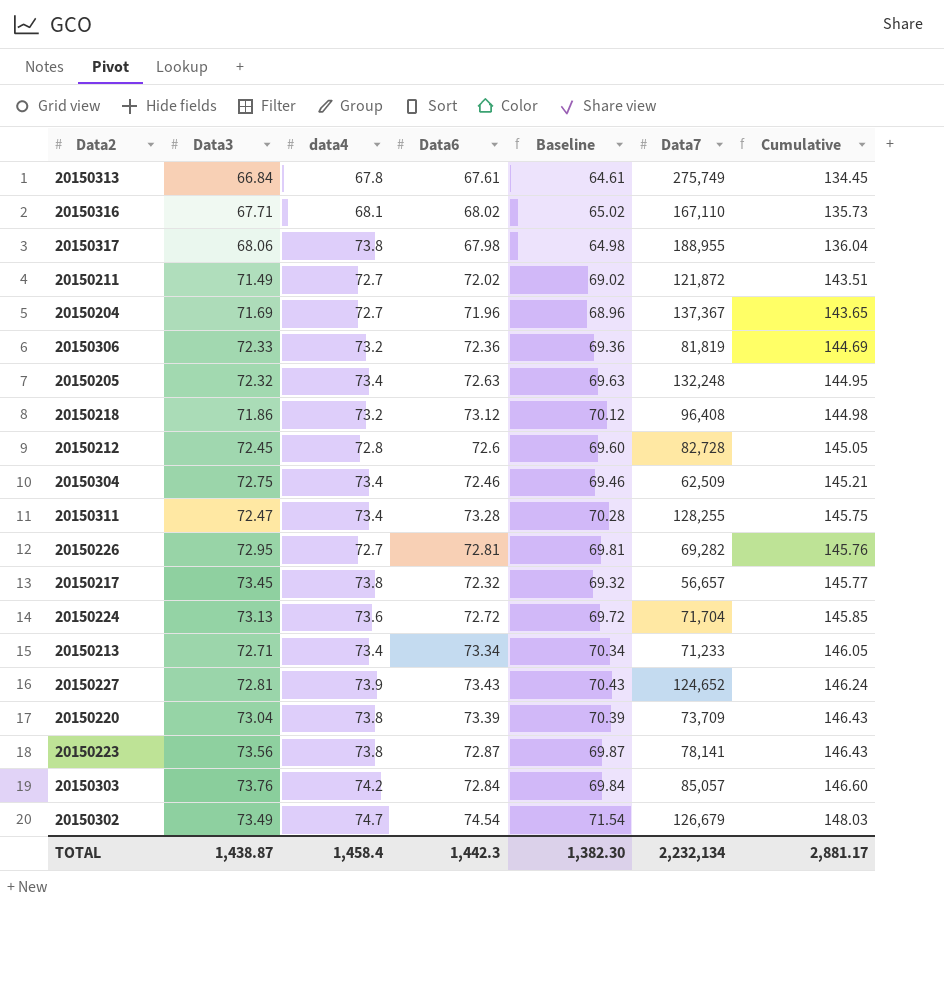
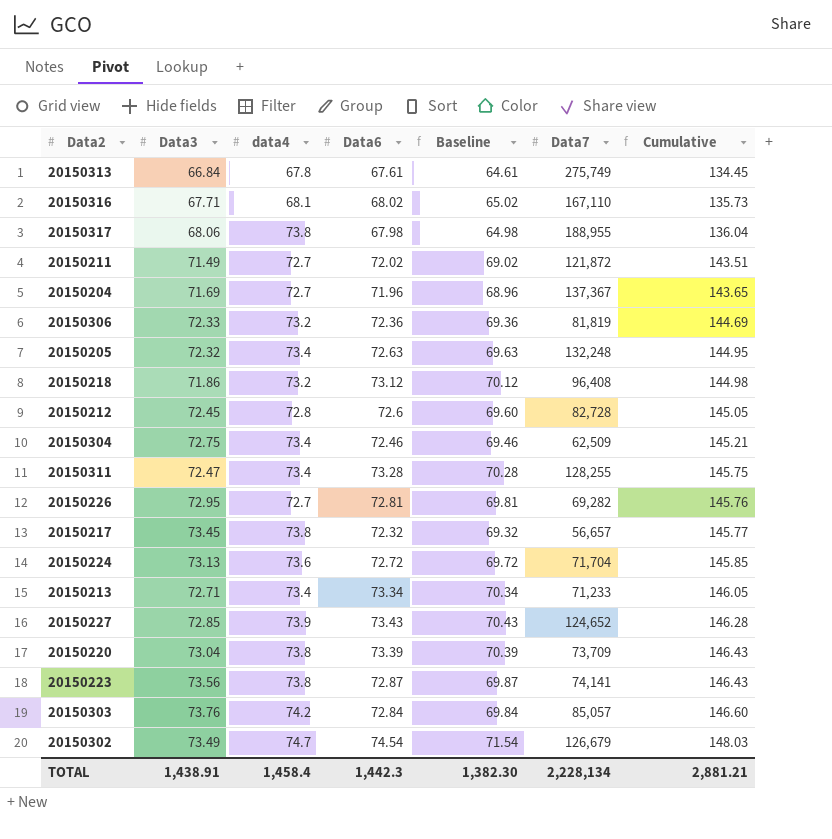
20150227 | Data3: 72.81 -> 72.85
20150227 | Cumulative: 146.24 -> 146.28
20150223 | Data7: 78,141 -> 74,141
TOTAL | Data3: 1,438.87 -> 1,438.91
TOTAL | Data7: 2,232,134 -> 2,228,134
TOTAL | Cumulative: 2,881.17 -> 2,881.21

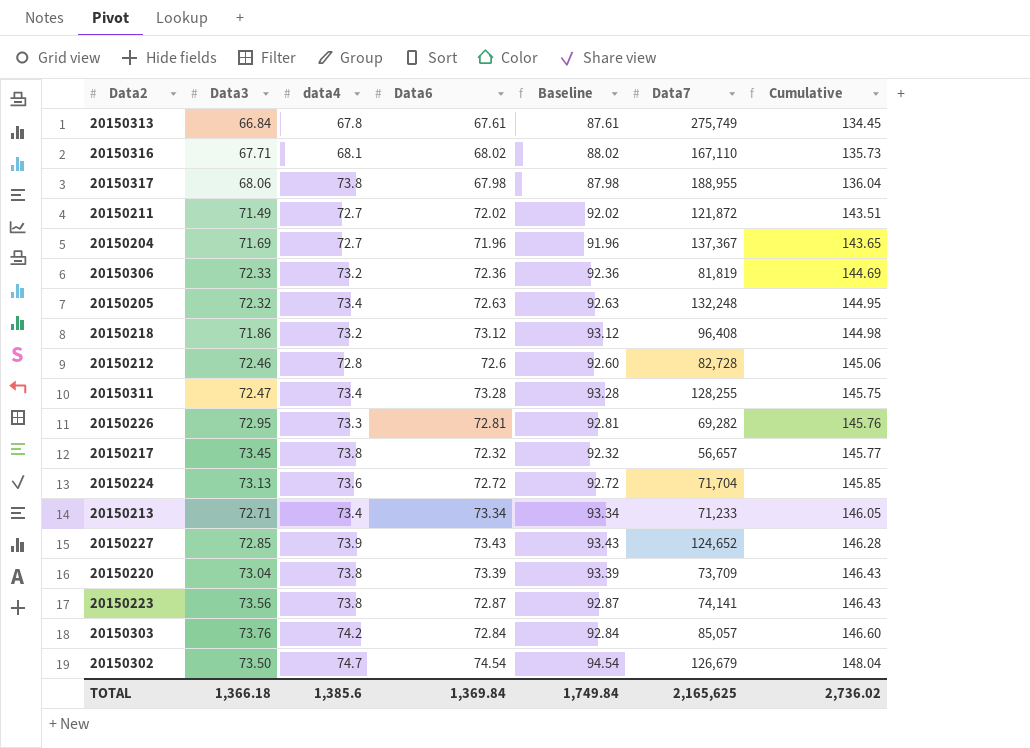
column Baseline | formula: [Data6] - 3 -> [Data6] + 20
row 20150304: 72.75 | 73.4 | 72.46 | 69.46 | 62,509 | 145.21 -> none
20150212 | Data3: 72.45 -> 72.46
20150212 | Cumulative: 145.05 -> 145.06
20150226 | data4: 72.7 -> 73.3
20150302 | Data3: 73.49 -> 73.50
20150302 | Cumulative: 148.03 -> 148.04
TOTAL | Data3: 1,438.91 -> 1,366.18
TOTAL | data4: 1,458.4 -> 1,385.6
TOTAL | Data6: 1,442.3 -> 1,369.84
TOTAL | Baseline: 1,382.30 -> 1,749.84
TOTAL | Data7: 2,228,134 -> 2,165,625
TOTAL | Cumulative: 2,881.21 -> 2,736.02

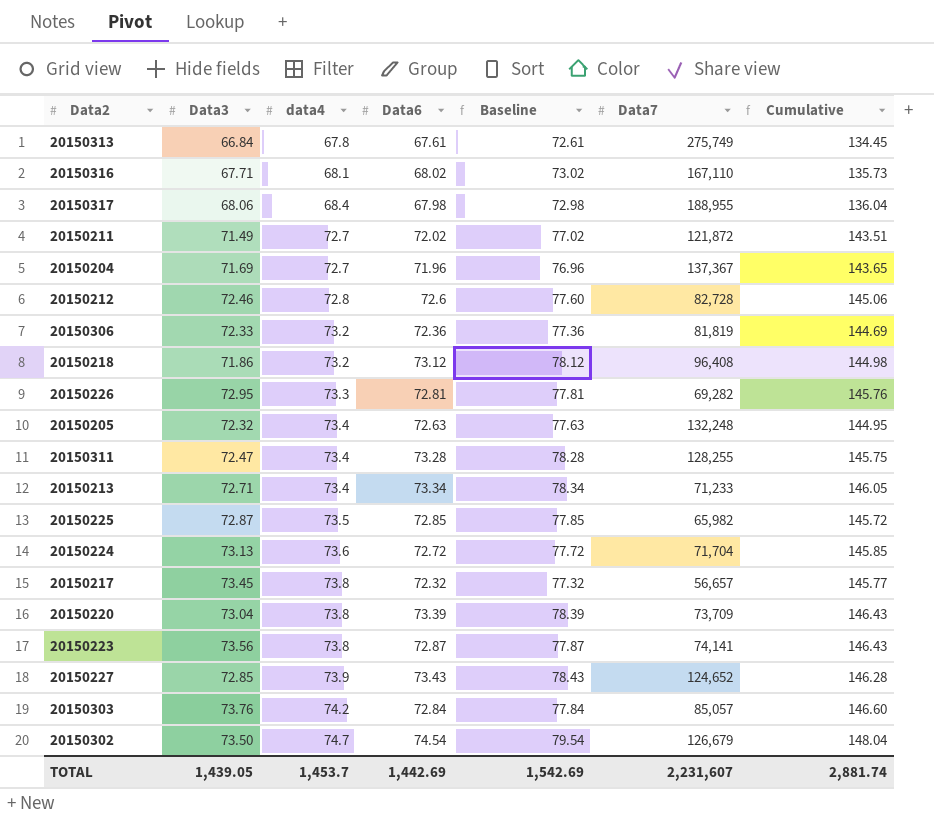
row order: Cumulative ascending -> data4 ascending
column Baseline | formula: [Data6] + 20 -> [Data6] + 5
20150317 | data4: 73.8 -> 68.4
row 20150225: none -> 72.87 | 73.5 | 72.85 | 77.85 | 65,982 | 145.72
TOTAL | Data3: 1,366.18 -> 1,439.05
TOTAL | data4: 1,385.6 -> 1,453.7
TOTAL | Data6: 1,369.84 -> 1,442.69
TOTAL | Baseline: 1,749.84 -> 1,542.69
TOTAL | Data7: 2,165,625 -> 2,231,607
TOTAL | Cumulative: 2,736.02 -> 2,881.74

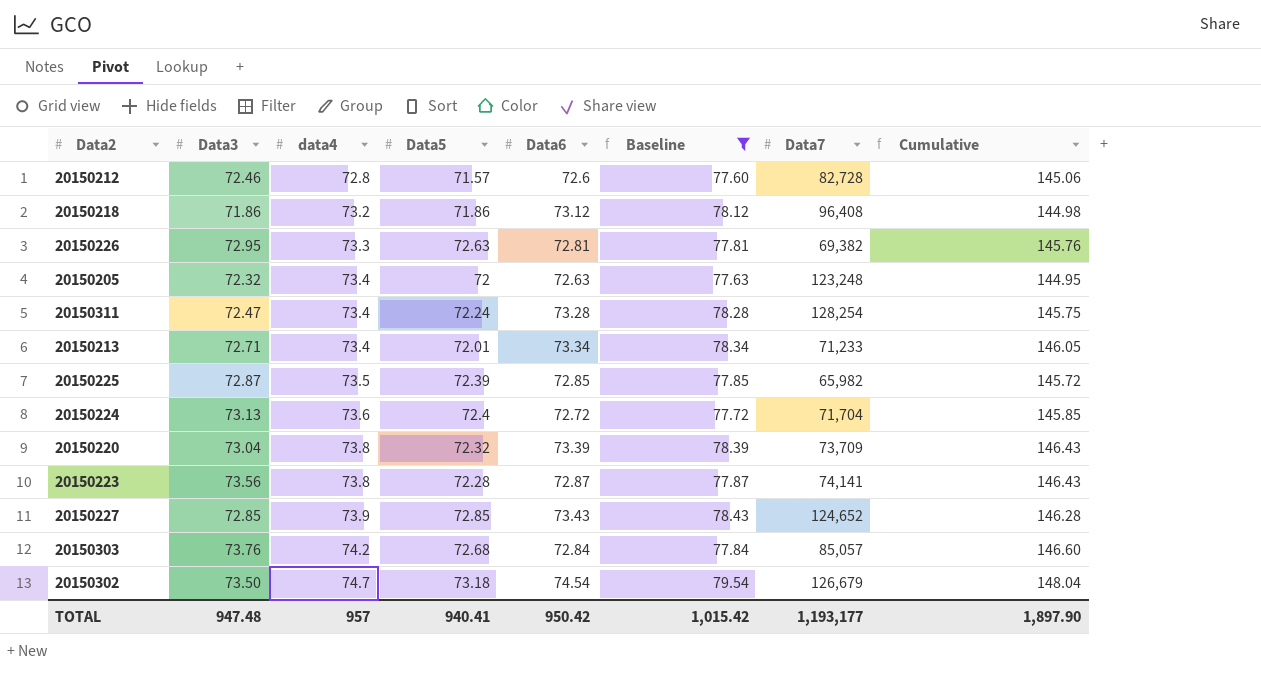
filter: none -> Baseline >= 77.60
column Data5 | position: none -> 4
20150226 | Data7: 69,282 -> 69,382
20150205 | Data7: 132,248 -> 123,248
20150311 | Data7: 128,255 -> 128,254
TOTAL | Data3: 1,439.05 -> 947.48
TOTAL | data4: 1,453.7 -> 957
TOTAL | Data6: 1,442.69 -> 950.42
TOTAL | Baseline: 1,542.69 -> 1,015.42
TOTAL | Data7: 2,231,607 -> 1,193,177
TOTAL | Cumulative: 2,881.74 -> 1,897.90

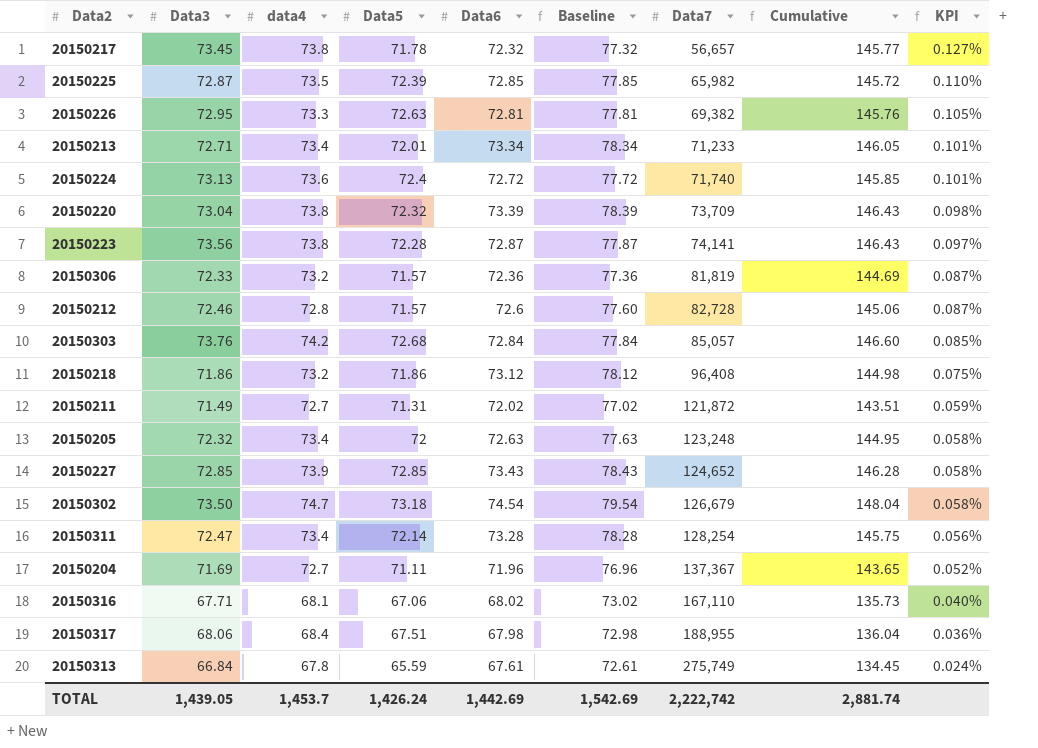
filter: Baseline >= 77.60 -> none
row order: data4 ascending -> Data7 ascending
column KPI | formula: none -> [Data5] / [Data7]
20150224 | Data7: 71,704 -> 71,740
20150311 | Data5: 72.24 -> 72.14
TOTAL | Data3: 947.48 -> 1,439.05
TOTAL | data4: 957 -> 1,453.7
TOTAL | Data5: 940.41 -> 1,426.24
TOTAL | Data6: 950.42 -> 1,442.69
TOTAL | Baseline: 1,015.42 -> 1,542.69
TOTAL | Data7: 1,193,177 -> 2,222,742
TOTAL | Cumulative: 1,897.90 -> 2,881.74

